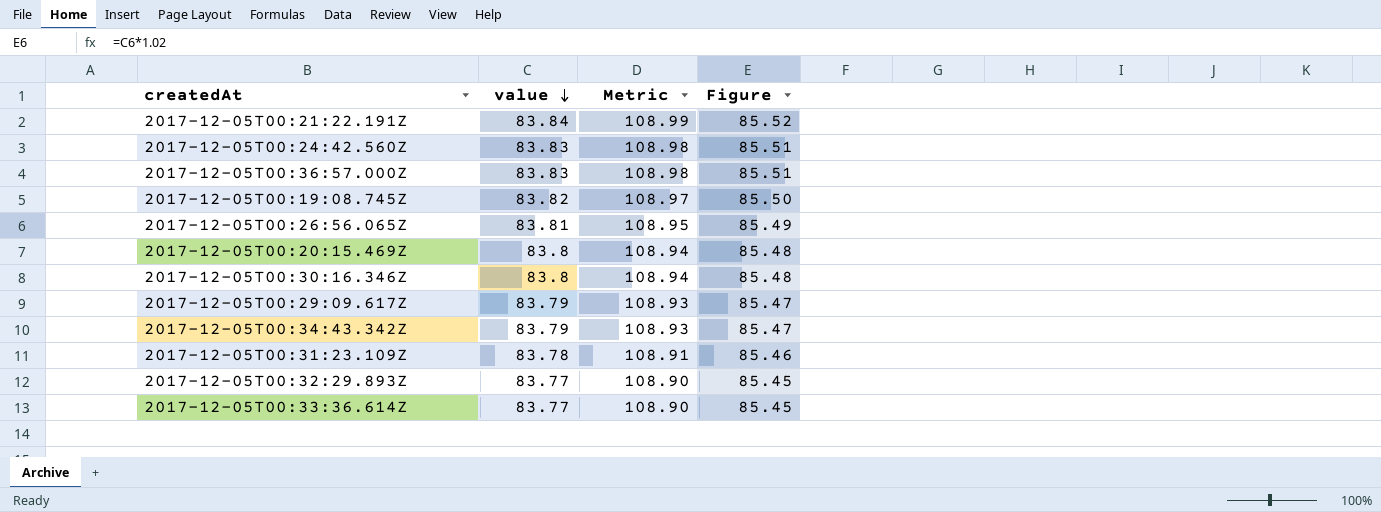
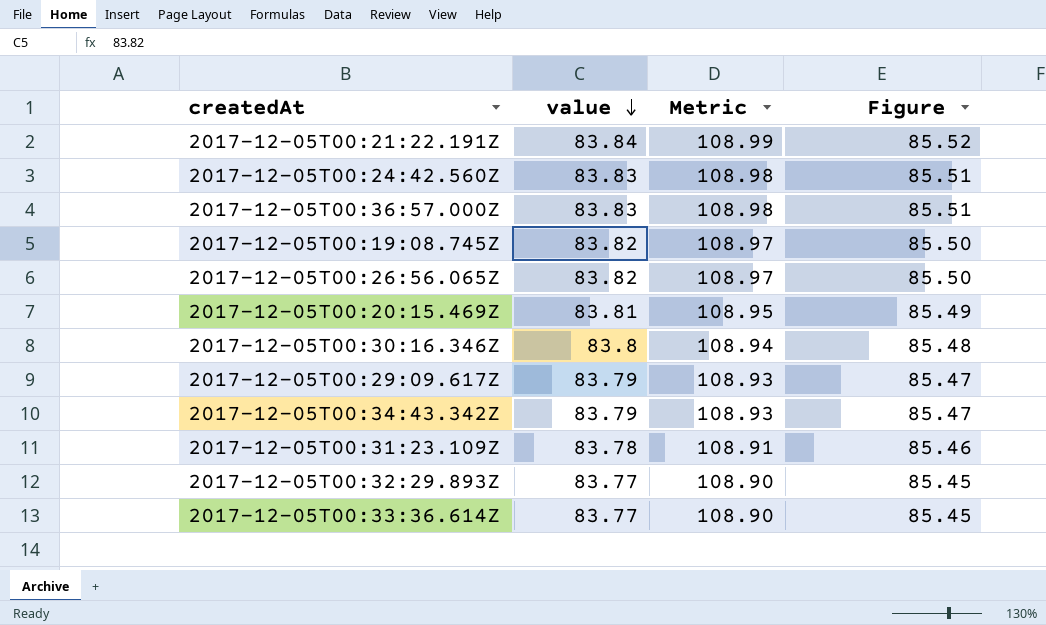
2017-12-05T00:26:56.065Z | value: 83.81 -> 83.82
2017-12-05T00:26:56.065Z | Metric: 108.95 -> 108.97
2017-12-05T00:26:56.065Z | Figure: 85.49 -> 85.50
2017-12-05T00:20:15.469Z | value: 83.8 -> 83.81
2017-12-05T00:20:15.469Z | Metric: 108.94 -> 108.95
2017-12-05T00:20:15.469Z | Figure: 85.48 -> 85.49

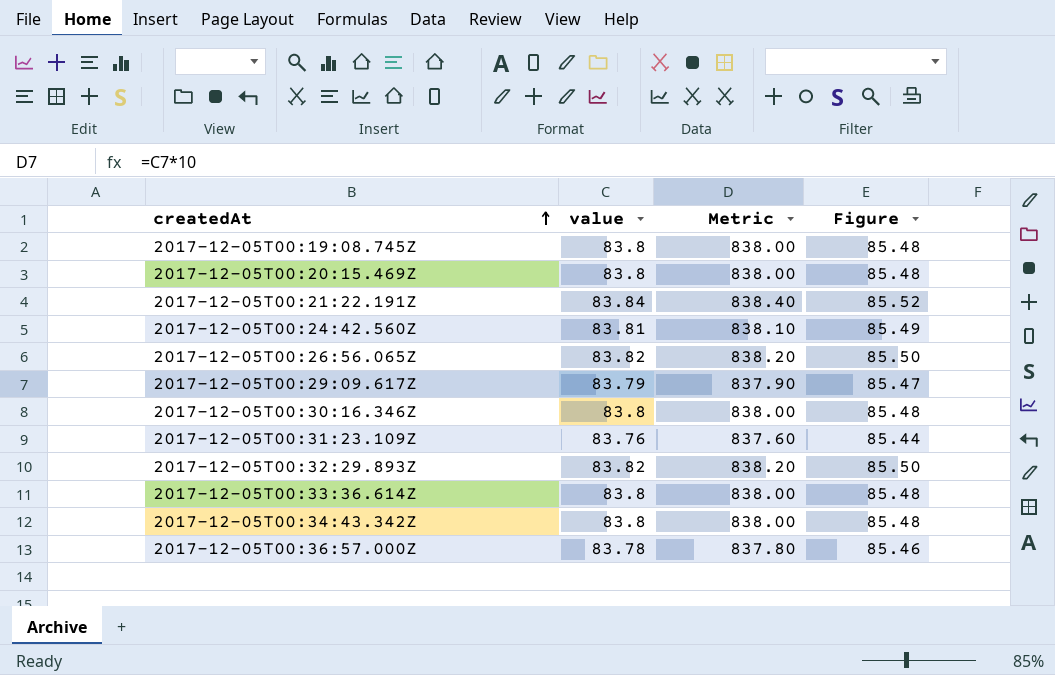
row order: value descending -> createdAt ascending
column Metric | formula: [value] * 1.3 -> [value] * 10
2017-12-05T00:19:08.745Z | value: 83.82 -> 83.8
2017-12-05T00:19:08.745Z | Figure: 85.50 -> 85.48
2017-12-05T00:20:15.469Z | value: 83.81 -> 83.8
2017-12-05T00:20:15.469Z | Figure: 85.49 -> 85.48
2017-12-05T00:24:42.560Z | value: 83.83 -> 83.81
2017-12-05T00:24:42.560Z | Figure: 85.51 -> 85.49
2017-12-05T00:31:23.109Z | value: 83.78 -> 83.76
2017-12-05T00:31:23.109Z | Figure: 85.46 -> 85.44
2017-12-05T00:32:29.893Z | value: 83.77 -> 83.82
2017-12-05T00:32:29.893Z | Figure: 85.45 -> 85.50
2017-12-05T00:33:36.614Z | value: 83.77 -> 83.8
2017-12-05T00:33:36.614Z | Figure: 85.45 -> 85.48
2017-12-05T00:34:43.342Z | value: 83.79 -> 83.8
2017-12-05T00:34:43.342Z | Figure: 85.47 -> 85.48
2017-12-05T00:36:57.000Z | value: 83.83 -> 83.78
2017-12-05T00:36:57.000Z | Figure: 85.51 -> 85.46

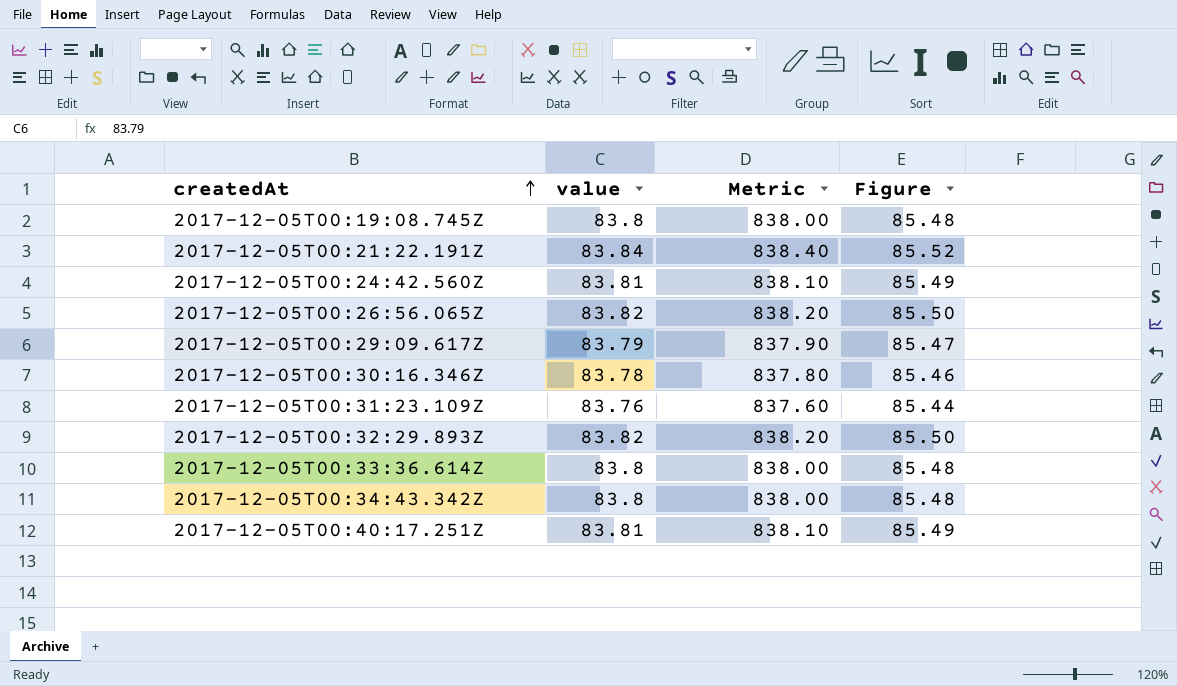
row 2017-12-05T00:20:15.469Z: 83.8 | 838.00 | 85.48 -> none
row 2017-12-05T00:36:57.000Z: 83.78 | 837.80 | 85.46 -> none
2017-12-05T00:30:16.346Z | value: 83.8 -> 83.78
2017-12-05T00:30:16.346Z | Metric: 838.00 -> 837.80
2017-12-05T00:30:16.346Z | Figure: 85.48 -> 85.46
row 2017-12-05T00:40:17.251Z: none -> 83.81 | 838.10 | 85.49

